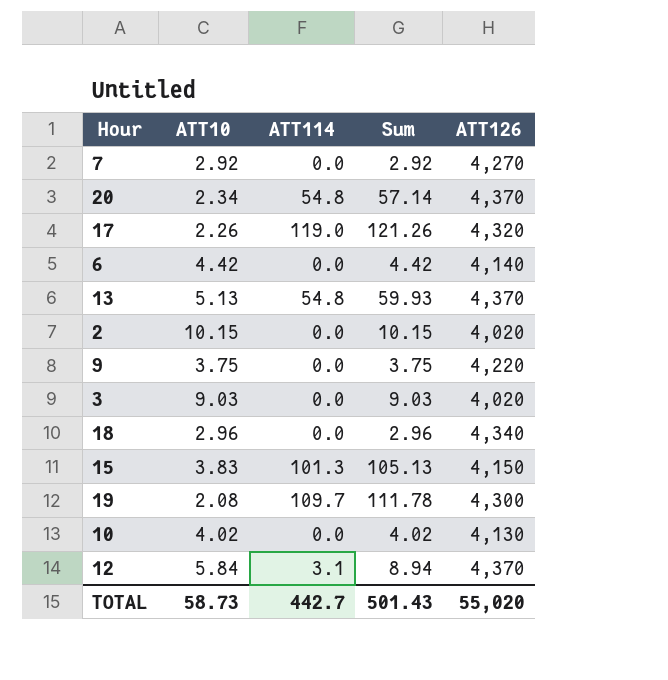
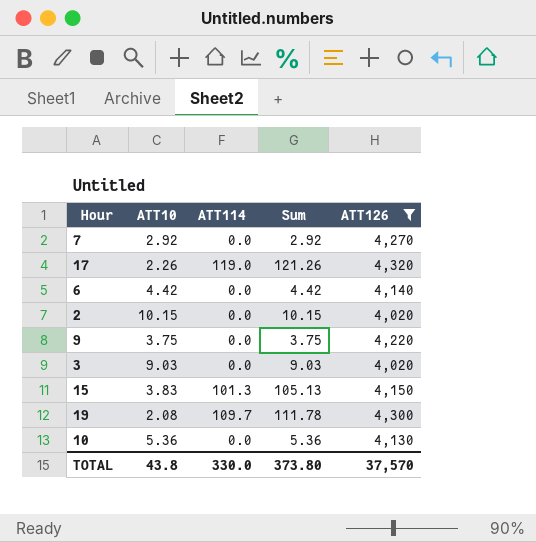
filter: none -> ATT126 <= 4,320
10 | ATT10: 4.02 -> 5.36
10 | Sum: 4.02 -> 5.36
TOTAL | ATT10: 58.73 -> 43.8
TOTAL | ATT114: 442.7 -> 330.0
TOTAL | Sum: 501.43 -> 373.80
TOTAL | ATT126: 55,020 -> 37,570

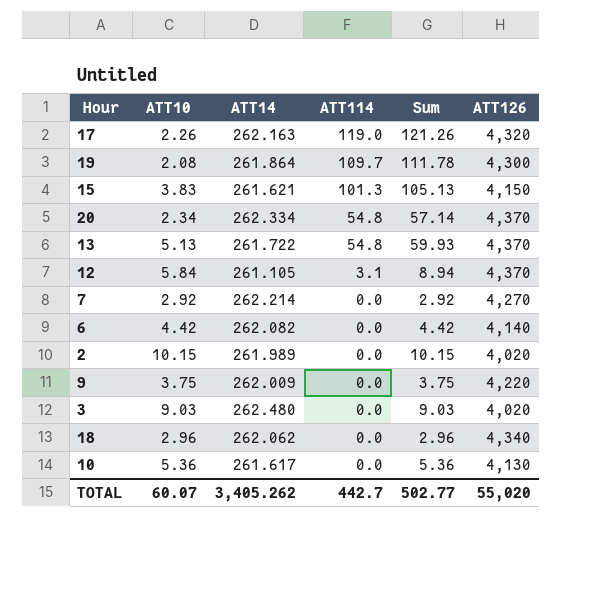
filter: ATT126 <= 4,320 -> none
row order: none -> ATT114 descending
column ATT14 | position: none -> 3
TOTAL | ATT10: 43.8 -> 60.07
TOTAL | ATT114: 330.0 -> 442.7
TOTAL | Sum: 373.80 -> 502.77
TOTAL | ATT126: 37,570 -> 55,020

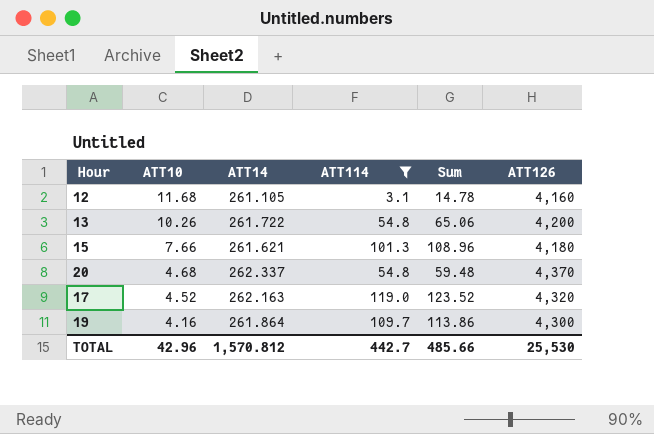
filter: none -> ATT114 != 0.0
row order: ATT114 descending -> ATT10 descending
12 | ATT10: 5.84 -> 11.68
12 | Sum: 8.94 -> 14.78
12 | ATT126: 4,370 -> 4,160
13 | ATT10: 5.13 -> 10.26
13 | Sum: 59.93 -> 65.06
13 | ATT126: 4,370 -> 4,200
15 | ATT10: 3.83 -> 7.66
15 | Sum: 105.13 -> 108.96
15 | ATT126: 4,150 -> 4,180
20 | ATT10: 2.34 -> 4.68
20 | ATT14: 262.334 -> 262.337
20 | Sum: 57.14 -> 59.48
17 | ATT10: 2.26 -> 4.52
17 | Sum: 121.26 -> 123.52
19 | ATT10: 2.08 -> 4.16
19 | Sum: 111.78 -> 113.86
TOTAL | ATT10: 60.07 -> 42.96
TOTAL | ATT14: 3,405.262 -> 1,570.812
TOTAL | Sum: 502.77 -> 485.66
TOTAL | ATT126: 55,020 -> 25,530

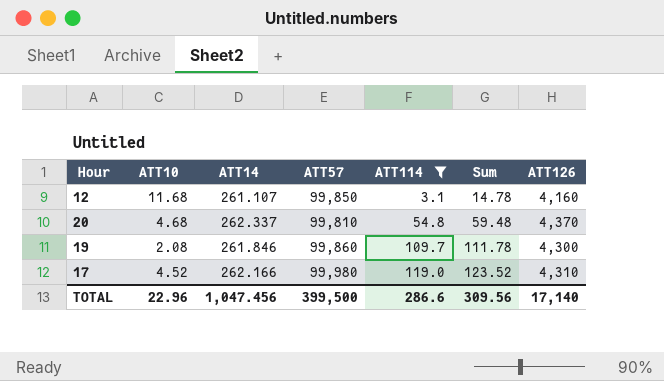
row order: ATT10 descending -> ATT114 ascending
column ATT57 | position: none -> 4
row 13: 10.26 | 261.722 | 54.8 | 65.06 | 4,200 -> none
row 15: 7.66 | 261.621 | 101.3 | 108.96 | 4,180 -> none
12 | ATT14: 261.105 -> 261.107
19 | ATT10: 4.16 -> 2.08
19 | ATT14: 261.864 -> 261.846
19 | Sum: 113.86 -> 111.78
17 | ATT14: 262.163 -> 262.166
17 | ATT126: 4,320 -> 4,310
TOTAL | ATT10: 42.96 -> 22.96
TOTAL | ATT14: 1,570.812 -> 1,047.456
TOTAL | ATT114: 442.7 -> 286.6
TOTAL | Sum: 485.66 -> 309.56
TOTAL | ATT126: 25,530 -> 17,140

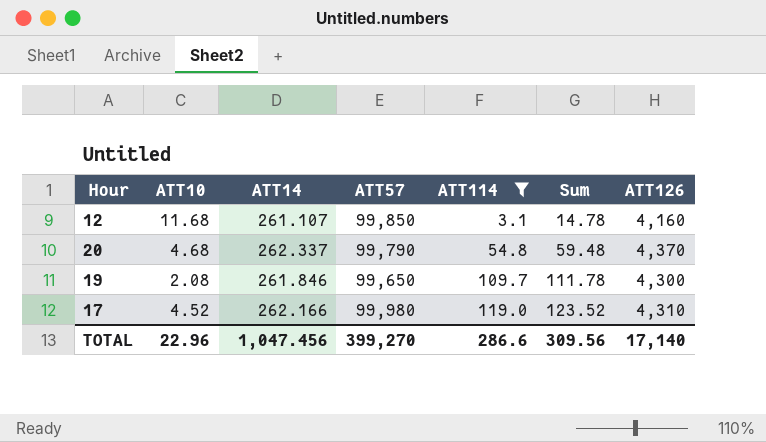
20 | ATT57: 99,810 -> 99,790
19 | ATT57: 99,860 -> 99,650
TOTAL | ATT57: 399,500 -> 399,270

